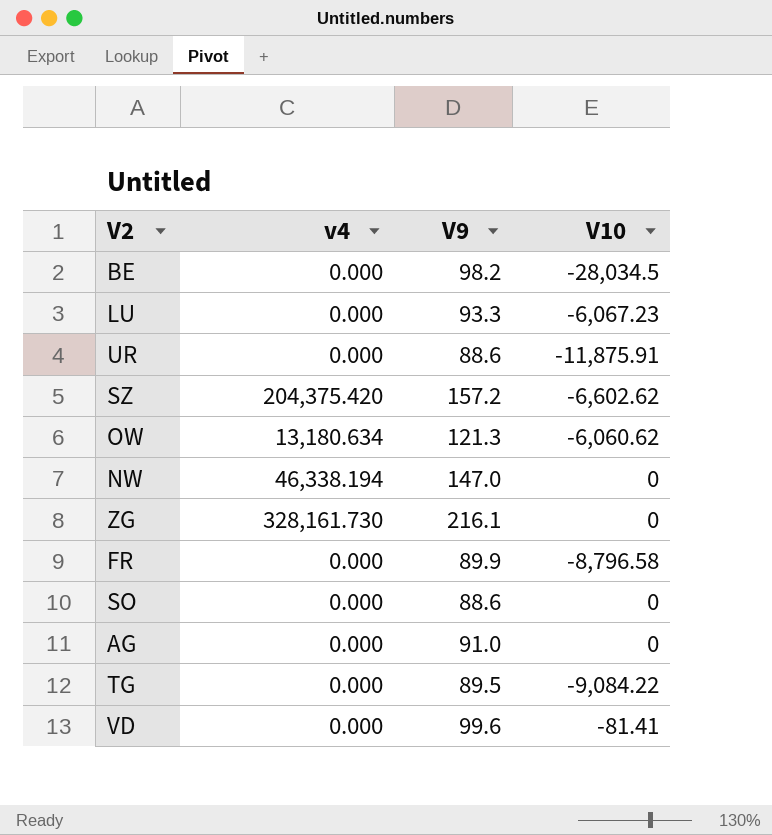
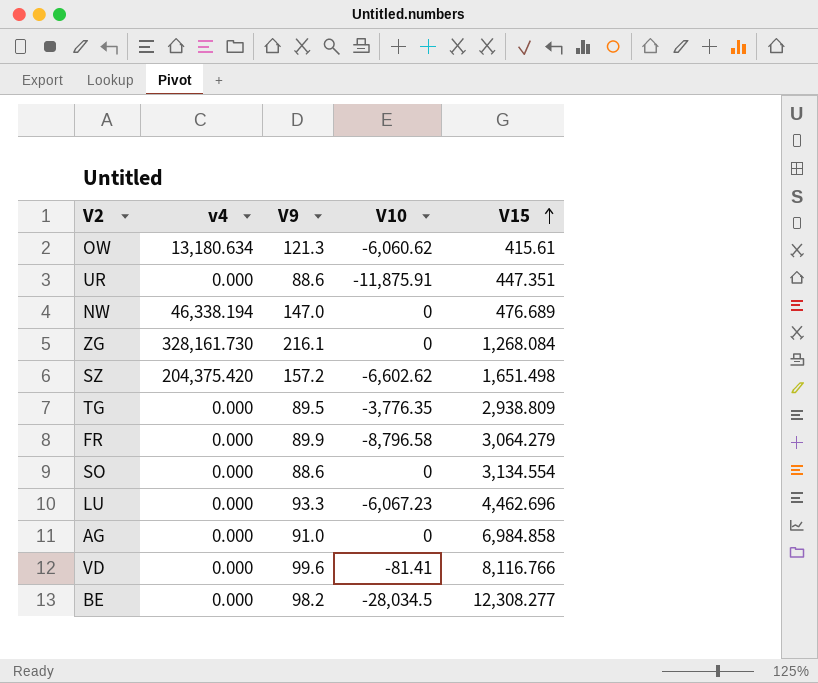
row order: none -> V15 ascending
column V15 | position: none -> 5
TG | V10: -9,084.22 -> -3,776.35

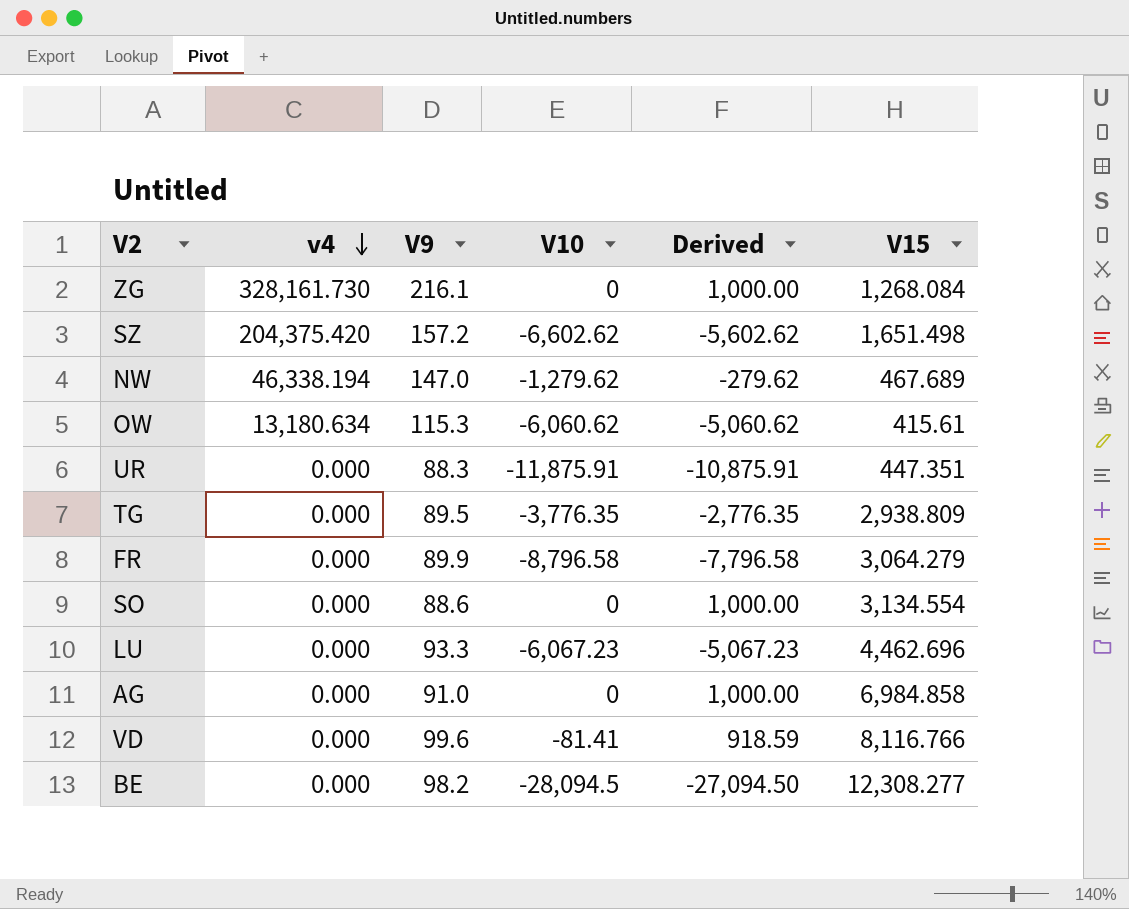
row order: V15 ascending -> v4 descending
column Derived | formula: none -> [V10] + 1000
NW | V10: 0 -> -1,279.62
NW | V15: 476.689 -> 467.689
OW | V9: 121.3 -> 115.3
UR | V9: 88.6 -> 88.3
BE | V10: -28,034.5 -> -28,094.5

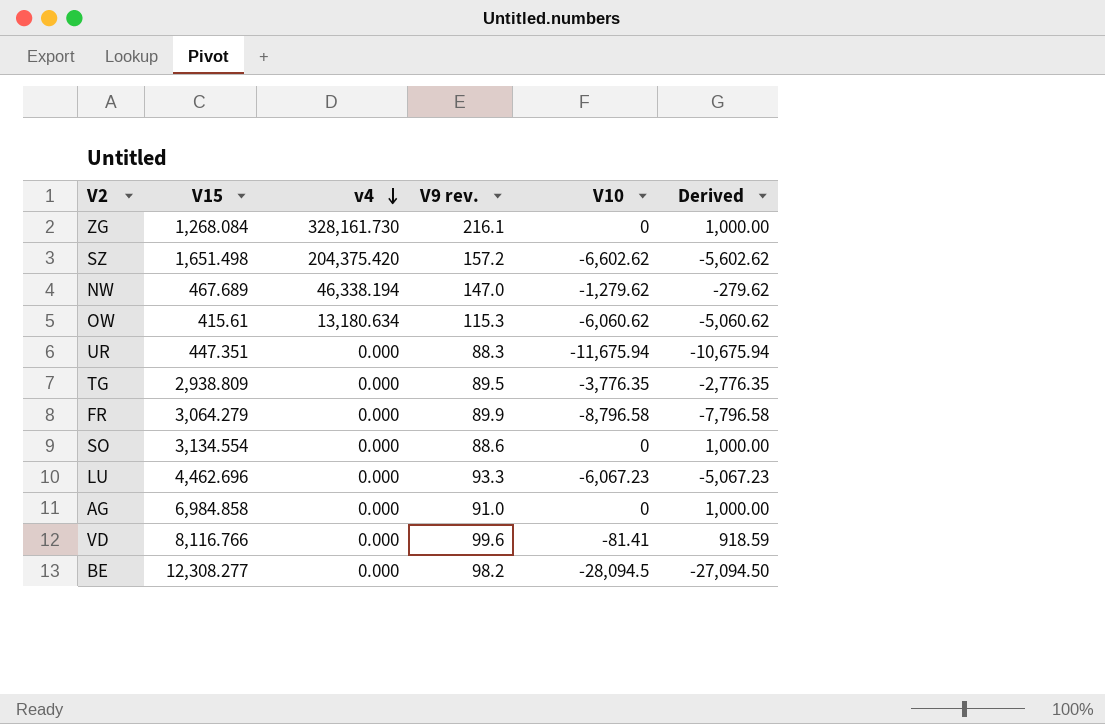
column V15 | position: 6 -> 2
column name: V9 -> V9 rev.
UR | V10: -11,875.91 -> -11,675.94
UR | Derived: -10,875.91 -> -10,675.94

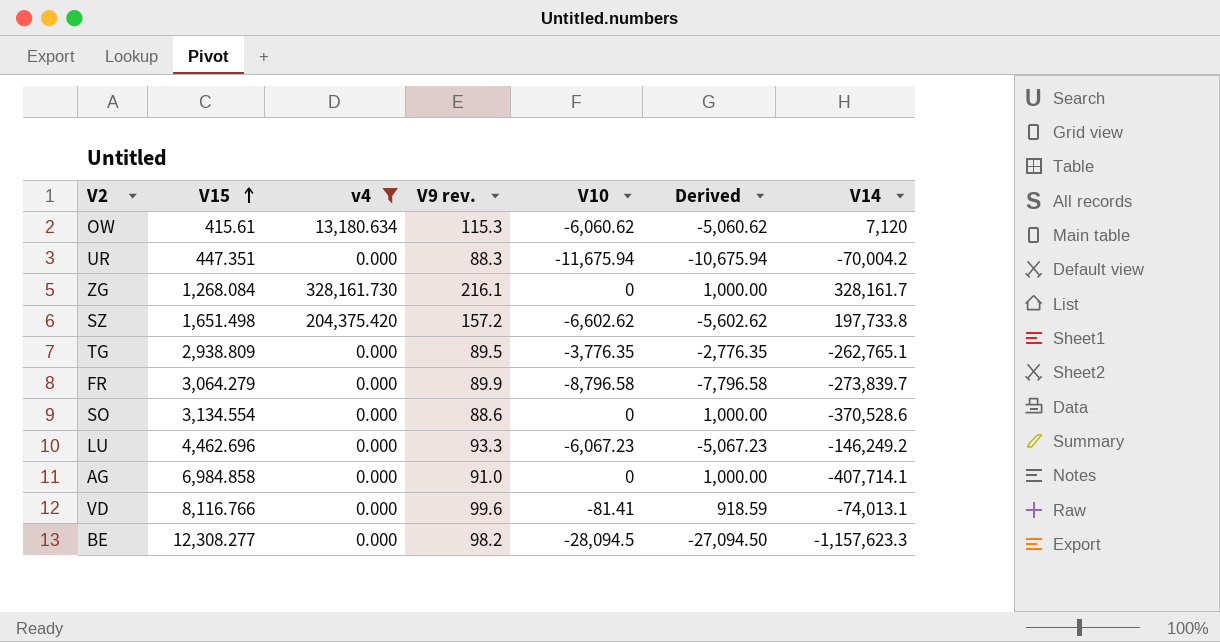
filter: none -> v4 != 46,338.194
row order: v4 descending -> V15 ascending
column V14 | position: none -> 7

